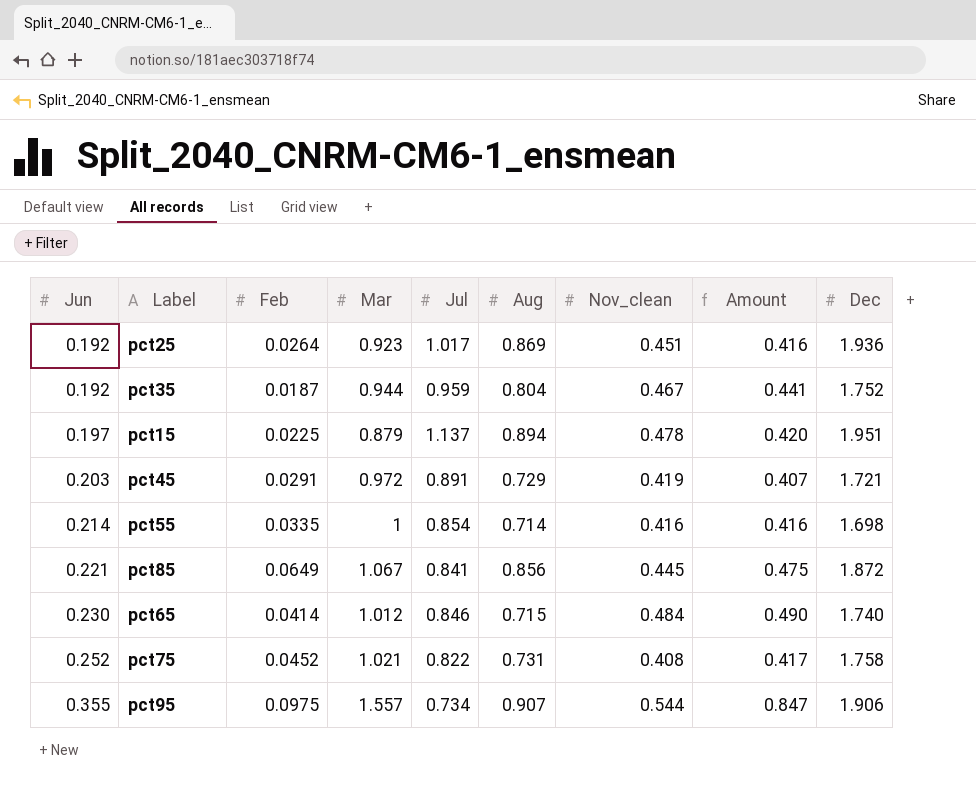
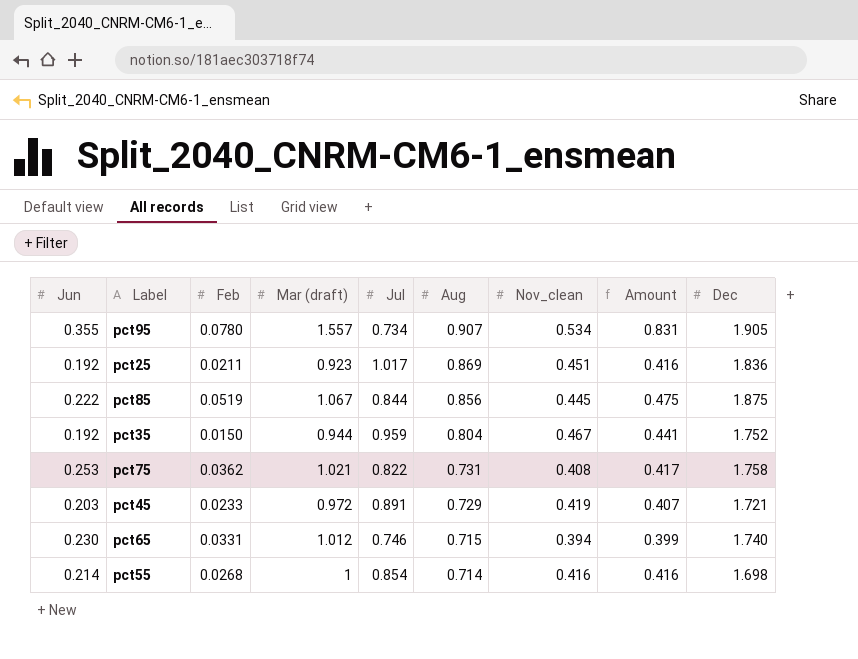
row order: Jun ascending -> Aug descending
column name: Mar -> Mar (draft)
row pct15: 0.197 | 0.0225 | 0.879 | 1.137 | 0.894 | 0.478 | 0.420 | 1.951 -> none
pct95 | Feb: 0.0975 -> 0.0780
pct95 | Nov_clean: 0.544 -> 0.534
pct95 | Amount: 0.847 -> 0.831
pct95 | Dec: 1.906 -> 1.905
pct25 | Feb: 0.0264 -> 0.0211
pct25 | Dec: 1.936 -> 1.836
pct85 | Jun: 0.221 -> 0.222
pct85 | Feb: 0.0649 -> 0.0519
pct85 | Jul: 0.841 -> 0.844
pct85 | Dec: 1.872 -> 1.875
pct35 | Feb: 0.0187 -> 0.0150
pct75 | Jun: 0.252 -> 0.253
pct75 | Feb: 0.0452 -> 0.0362
pct45 | Feb: 0.0291 -> 0.0233
pct65 | Feb: 0.0414 -> 0.0331
pct65 | Jul: 0.846 -> 0.746
pct65 | Nov_clean: 0.484 -> 0.394
pct65 | Amount: 0.490 -> 0.399
pct55 | Feb: 0.0335 -> 0.0268

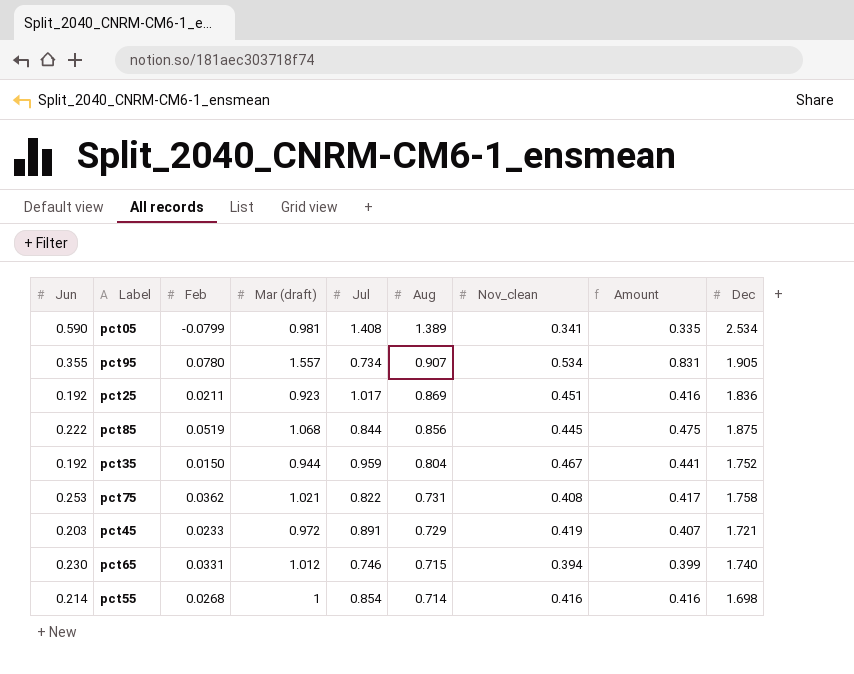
row pct05: none -> 0.590 | -0.0799 | 0.981 | 1.408 | 1.389 | 0.341 | 0.335 | 2.534
pct85 | Mar (draft): 1.067 -> 1.068

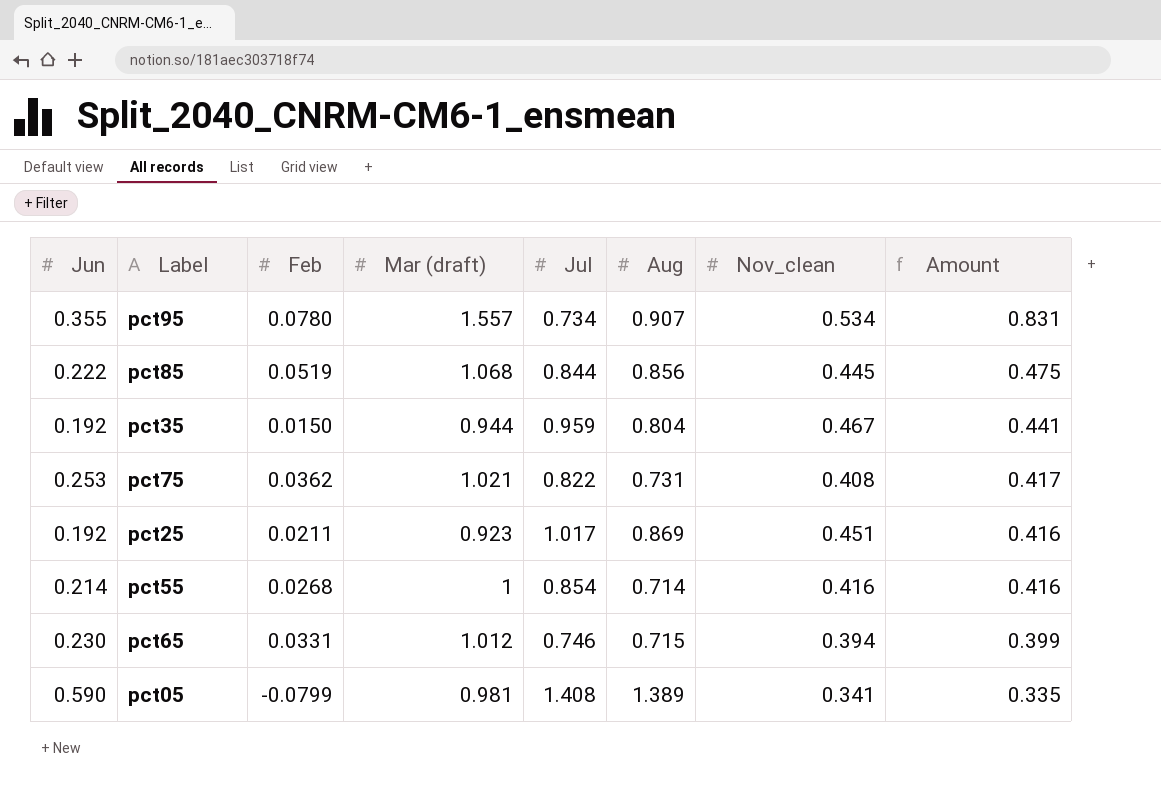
row order: Aug descending -> Amount descending
column Dec | position: 9 -> none
row pct45: 0.203 | 0.0233 | 0.972 | 0.891 | 0.729 | 0.419 | 0.407 | 1.721 -> none

